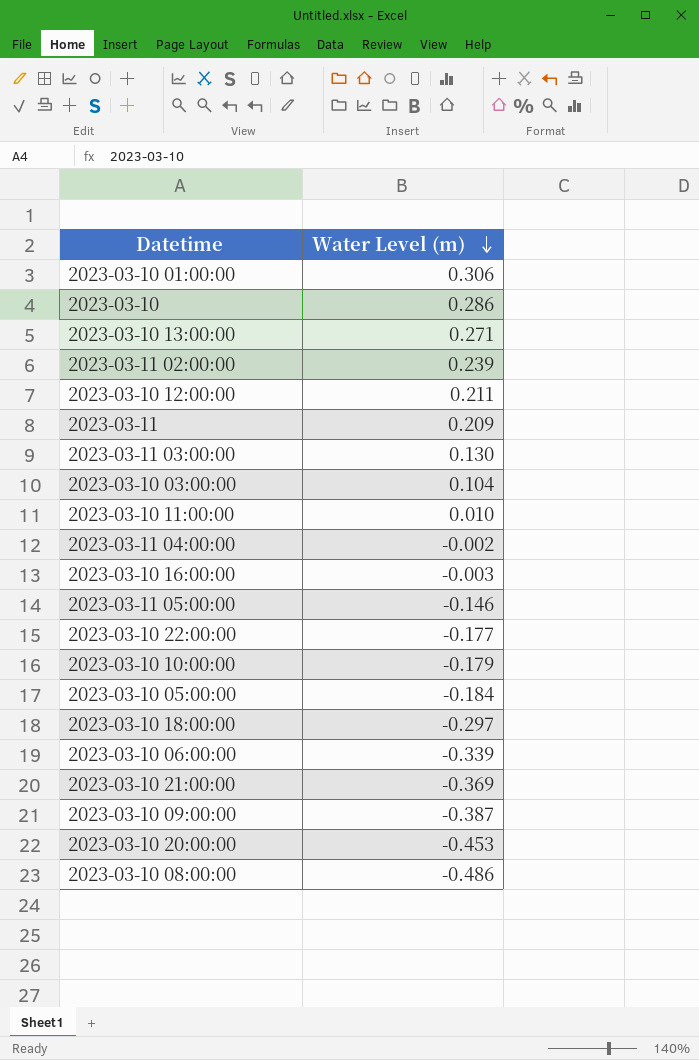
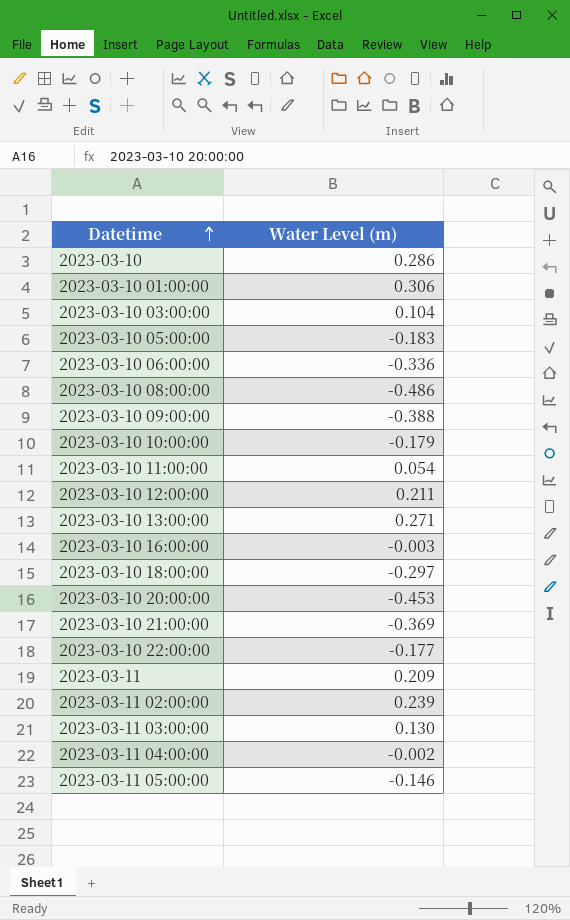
row order: Water Level (m) descending -> Datetime ascending
2023-03-10 05:00:00 | Water Level (m): -0.184 -> -0.183
2023-03-10 06:00:00 | Water Level (m): -0.339 -> -0.336
2023-03-10 09:00:00 | Water Level (m): -0.387 -> -0.388
2023-03-10 11:00:00 | Water Level (m): 0.010 -> 0.054

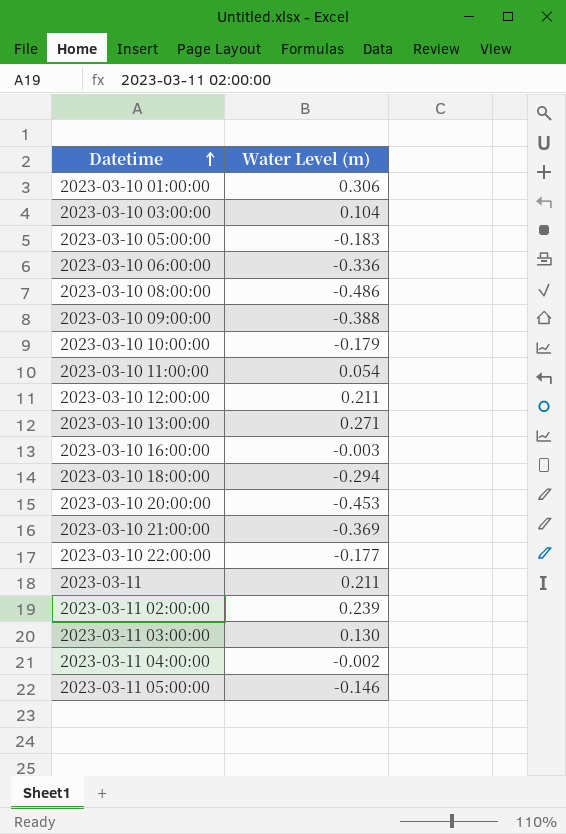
row 2023-03-10: 0.286 -> none
2023-03-10 18:00:00 | Water Level (m): -0.297 -> -0.294
2023-03-11 | Water Level (m): 0.209 -> 0.211

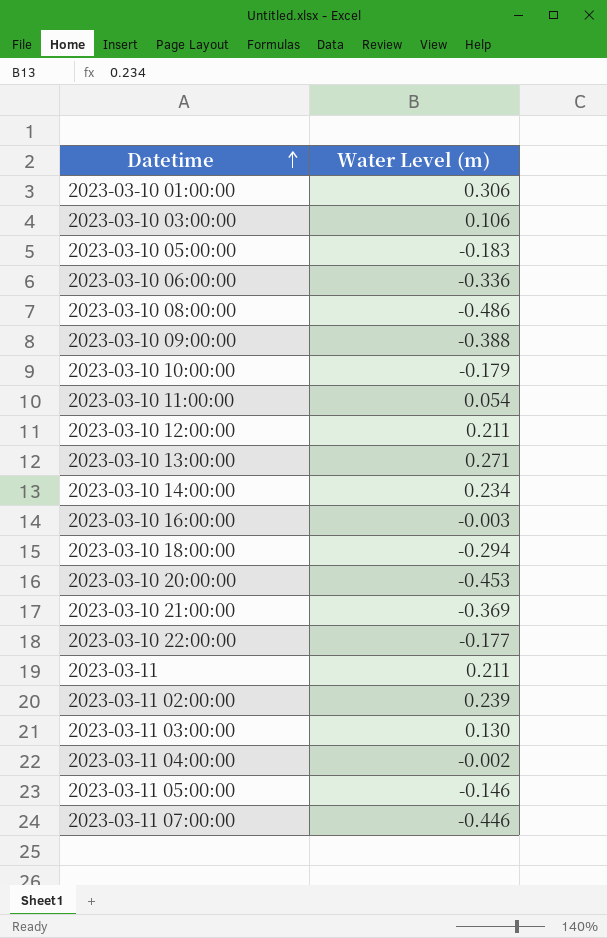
2023-03-10 03:00:00 | Water Level (m): 0.104 -> 0.106
row 2023-03-10 14:00:00: none -> 0.234
row 2023-03-11 07:00:00: none -> -0.446

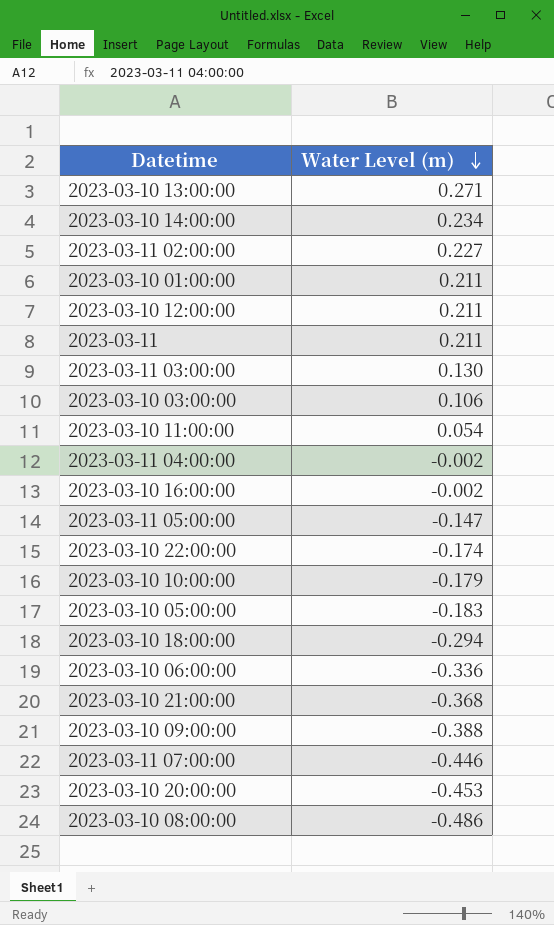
row order: Datetime ascending -> Water Level (m) descending
2023-03-11 02:00:00 | Water Level (m): 0.239 -> 0.227
2023-03-10 01:00:00 | Water Level (m): 0.306 -> 0.211
2023-03-10 16:00:00 | Water Level (m): -0.003 -> -0.002
2023-03-11 05:00:00 | Water Level (m): -0.146 -> -0.147
2023-03-10 22:00:00 | Water Level (m): -0.177 -> -0.174
2023-03-10 21:00:00 | Water Level (m): -0.369 -> -0.368

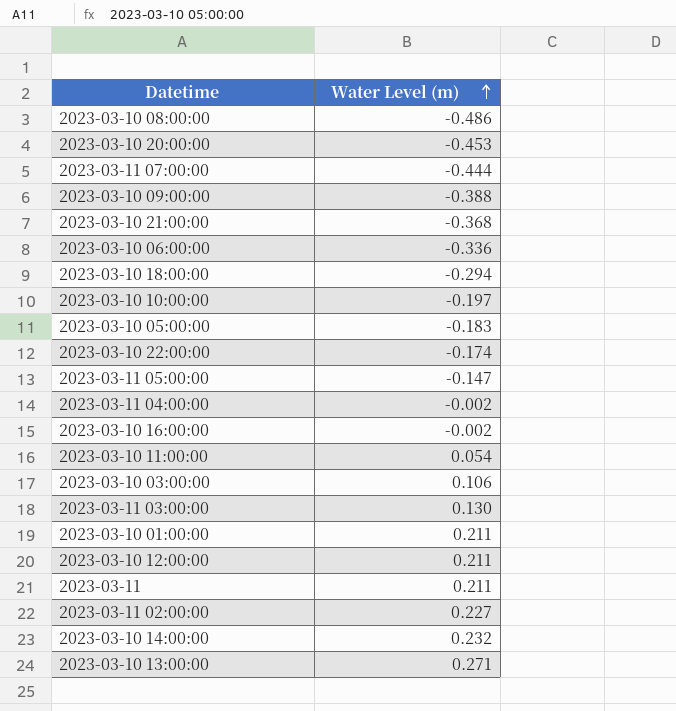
row order: Water Level (m) descending -> Water Level (m) ascending
2023-03-11 07:00:00 | Water Level (m): -0.446 -> -0.444
2023-03-10 10:00:00 | Water Level (m): -0.179 -> -0.197
2023-03-10 14:00:00 | Water Level (m): 0.234 -> 0.232

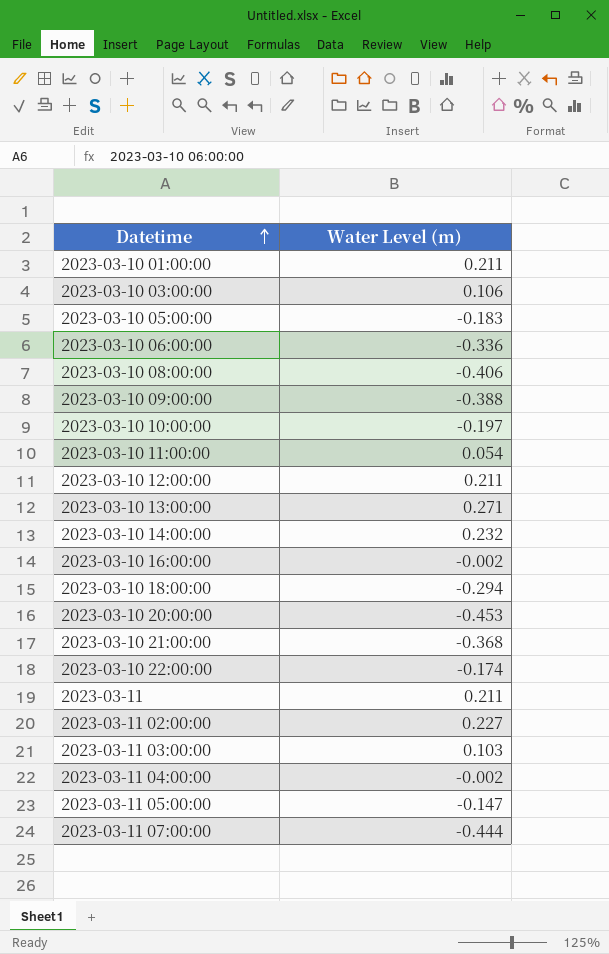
row order: Water Level (m) ascending -> Datetime ascending
2023-03-10 08:00:00 | Water Level (m): -0.486 -> -0.406
2023-03-11 03:00:00 | Water Level (m): 0.130 -> 0.103

